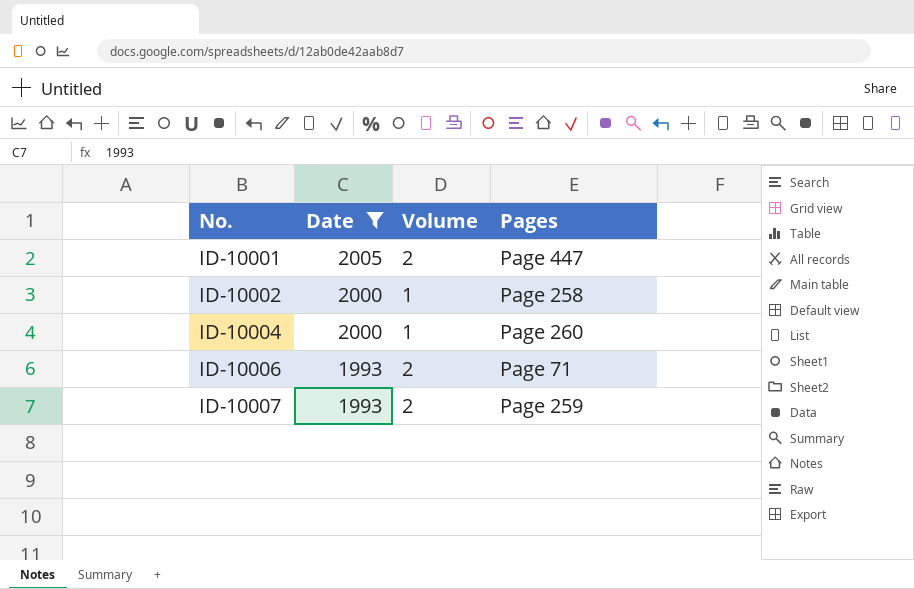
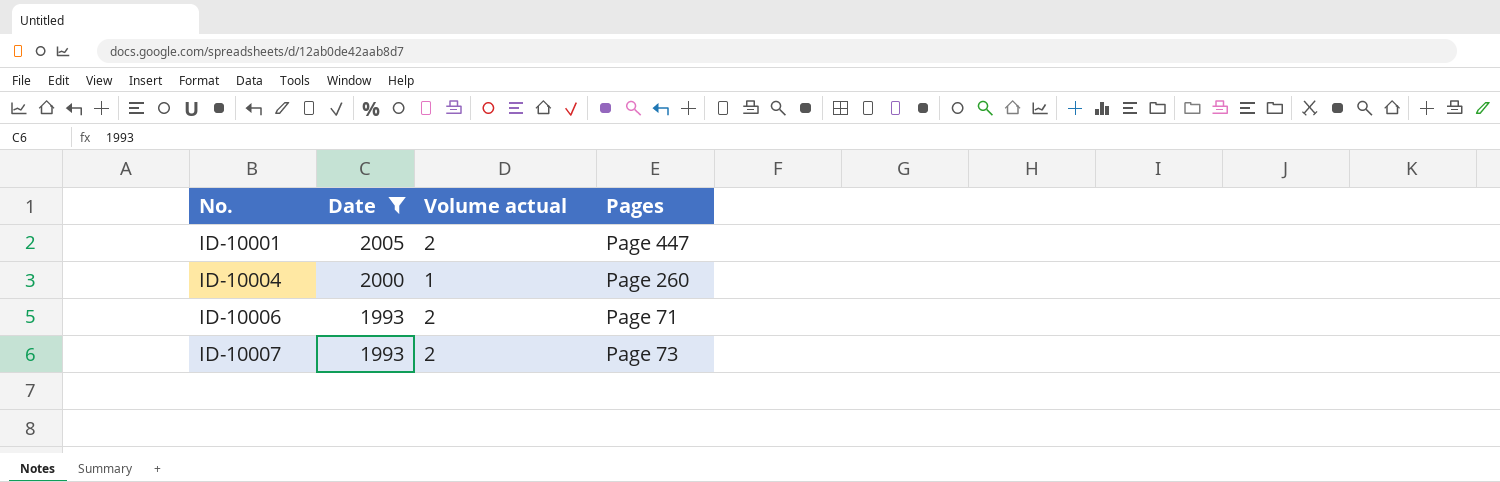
column name: Volume -> Volume actual
row ID-10002: 2000 | 1 | Page 258 -> none
ID-10007 | Pages: Page 259 -> Page 73

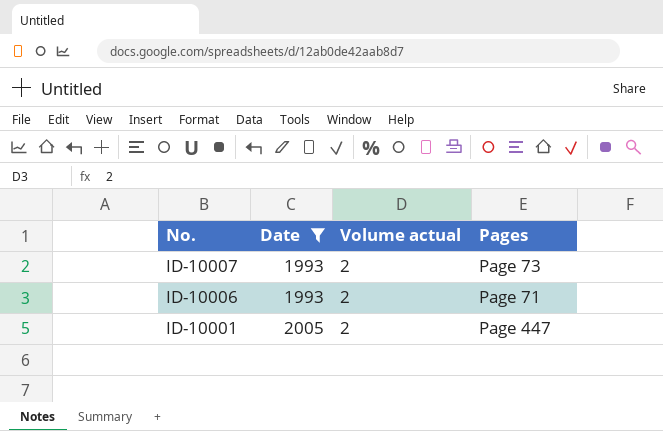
row order: No. ascending -> No. descending
row ID-10004: 2000 | 1 | Page 260 -> none

